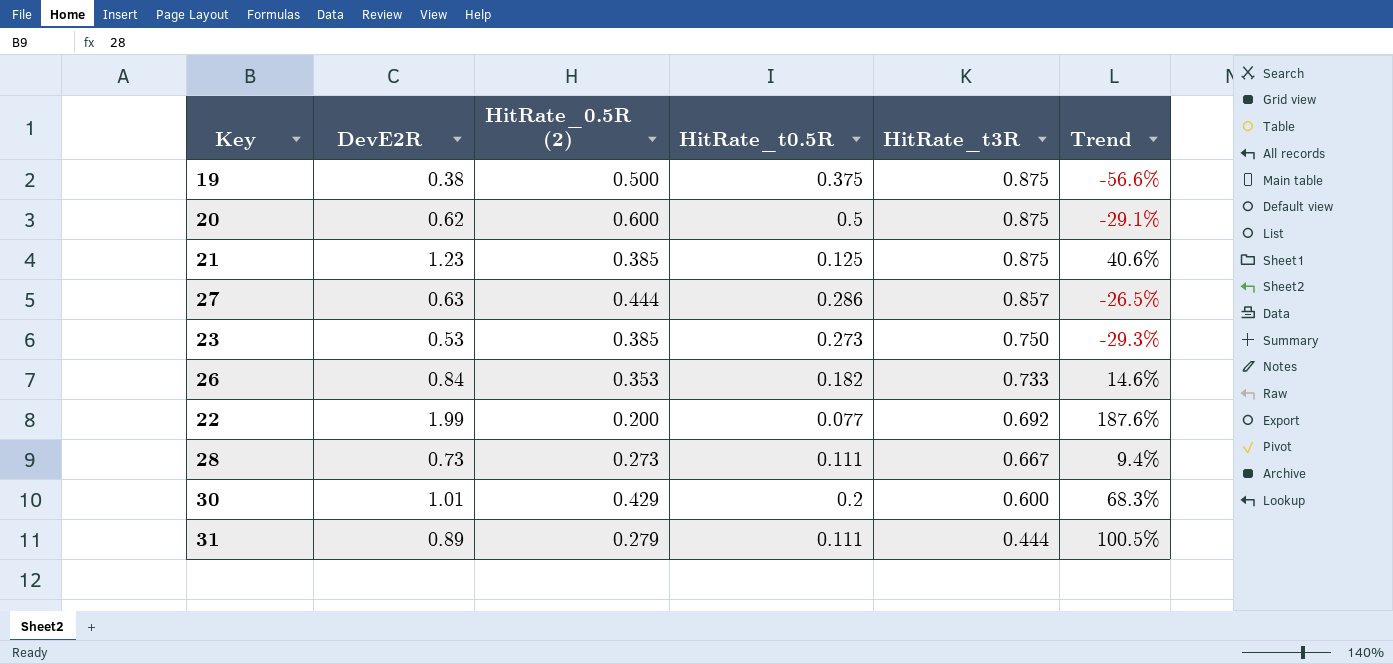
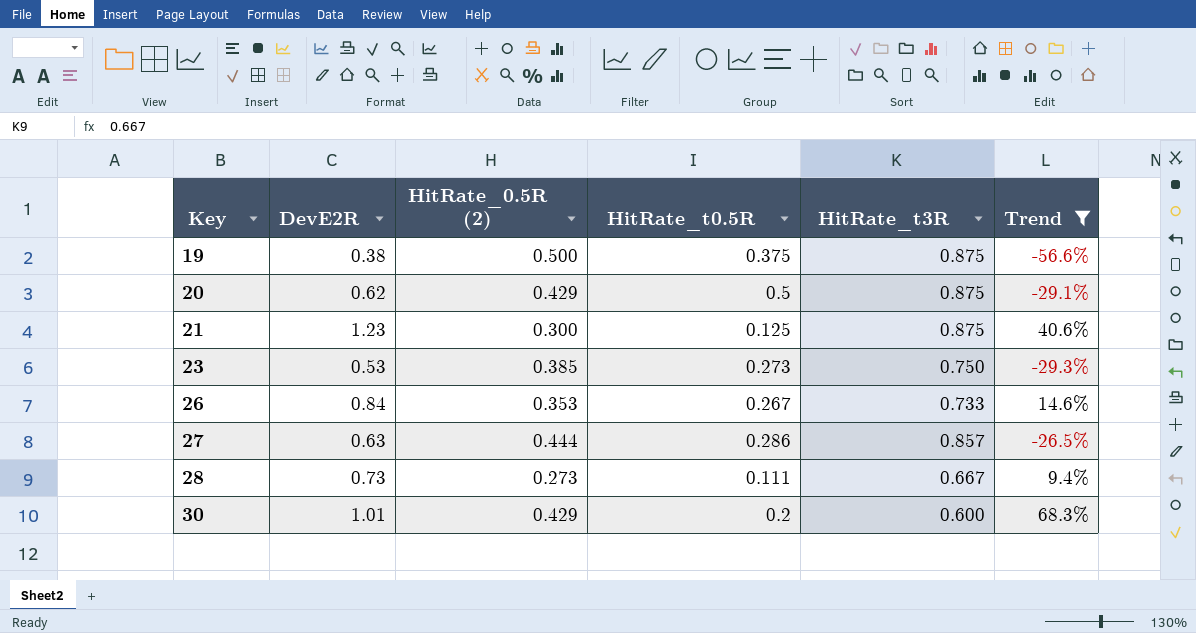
filter: none -> Trend <= 68.3%
row order: HitRate_t3R descending -> Key ascending
20 | HitRate_0.5R (2): 0.600 -> 0.429
21 | HitRate_0.5R (2): 0.385 -> 0.300
26 | HitRate_t0.5R: 0.182 -> 0.267

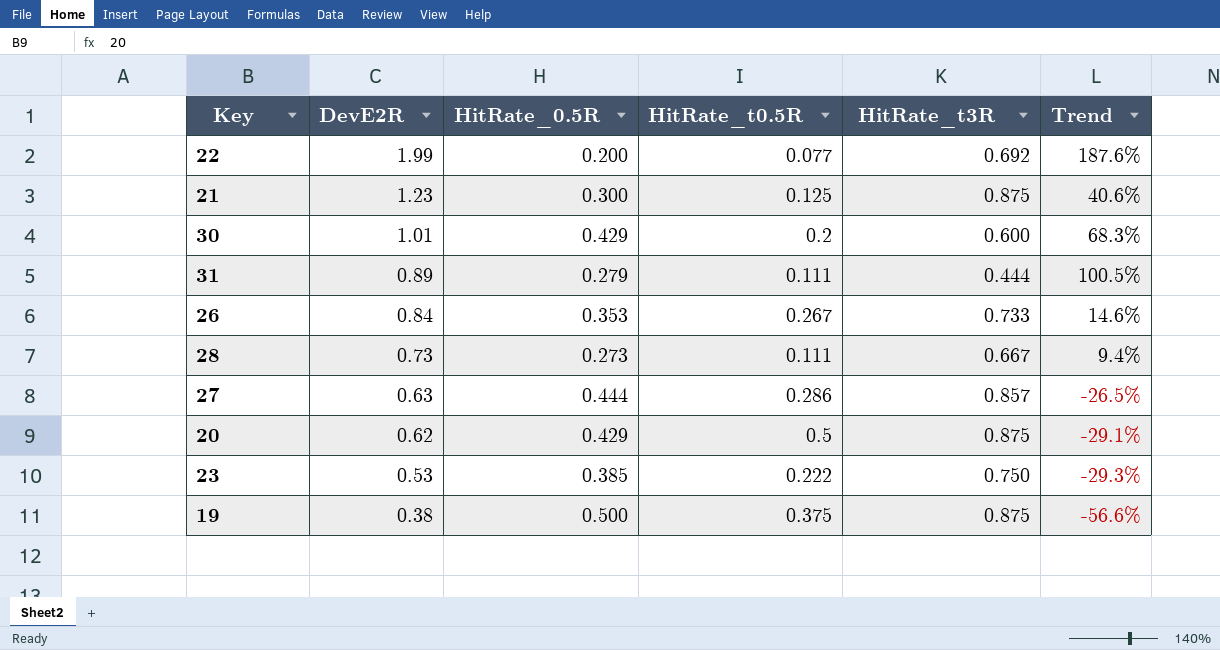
filter: Trend <= 68.3% -> none
row order: Key ascending -> DevE2R descending
column name: HitRate_0.5R (2) -> HitRate_0.5R
23 | HitRate_t0.5R: 0.273 -> 0.222

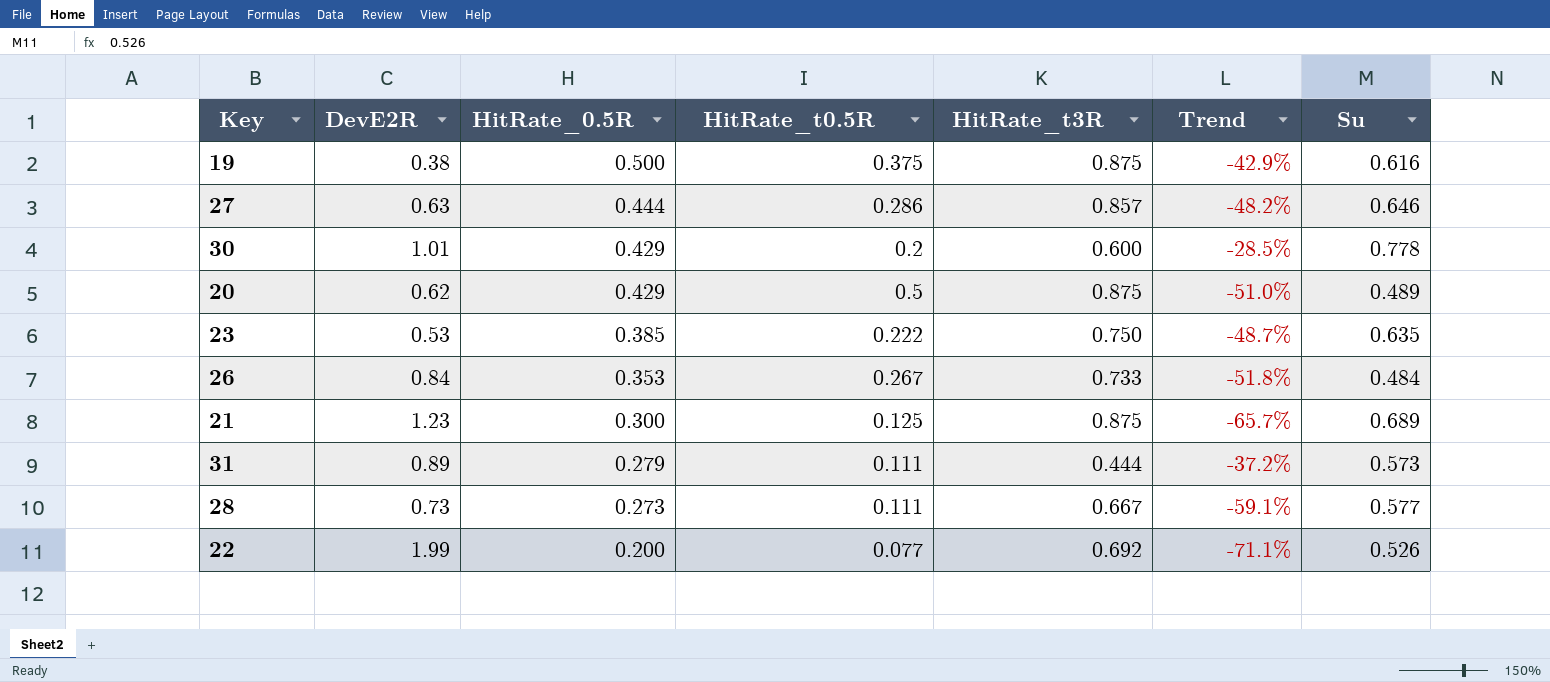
row order: DevE2R descending -> HitRate_0.5R descending
column Trend | formula: ([DevE2R] - [HitRate_t3R]) / [HitRate_t3R] -> ([HitRate_0.5R] - [HitRate_t3R]) / [HitRate_t3R]
column Su | position: none -> 7

